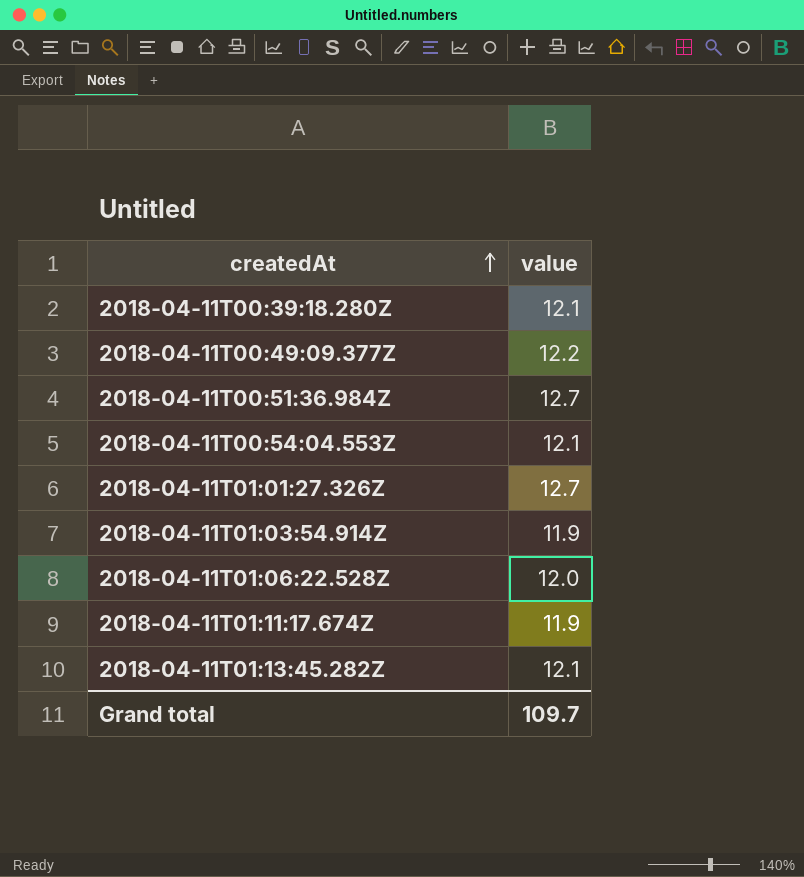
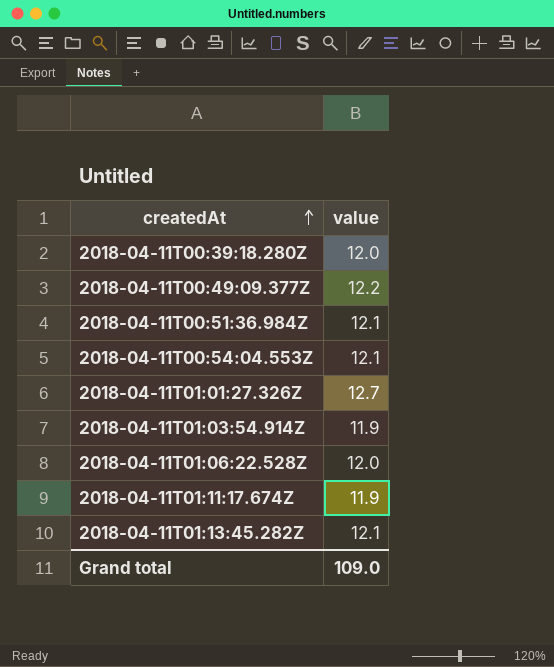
2018-04-11T00:39:18.280Z | value: 12.1 -> 12.0
2018-04-11T00:51:36.984Z | value: 12.7 -> 12.1
Grand total | value: 109.7 -> 109.0

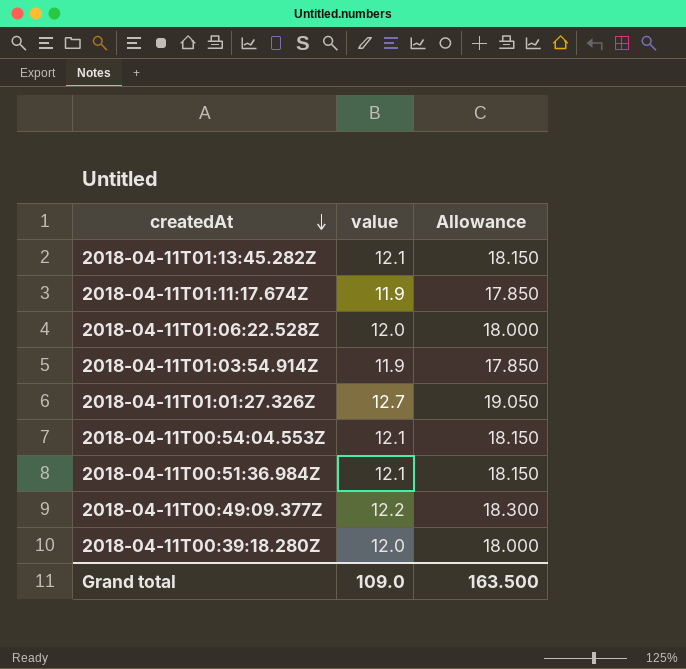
row order: createdAt ascending -> createdAt descending
column Allowance | formula: none -> [value] * 1.5

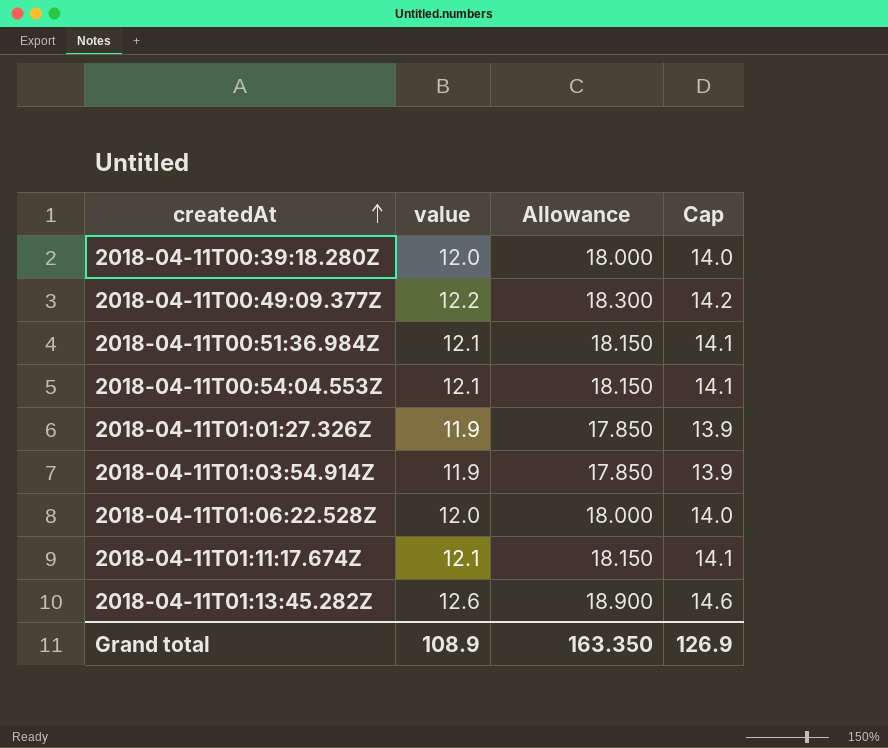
row order: createdAt descending -> createdAt ascending
column Cap | formula: none -> [value] + 2
2018-04-11T01:01:27.326Z | value: 12.7 -> 11.9
2018-04-11T01:01:27.326Z | Allowance: 19.050 -> 17.850
2018-04-11T01:11:17.674Z | value: 11.9 -> 12.1
2018-04-11T01:11:17.674Z | Allowance: 17.850 -> 18.150
2018-04-11T01:13:45.282Z | value: 12.1 -> 12.6
2018-04-11T01:13:45.282Z | Allowance: 18.150 -> 18.900
Grand total | value: 109.0 -> 108.9
Grand total | Allowance: 163.500 -> 163.350

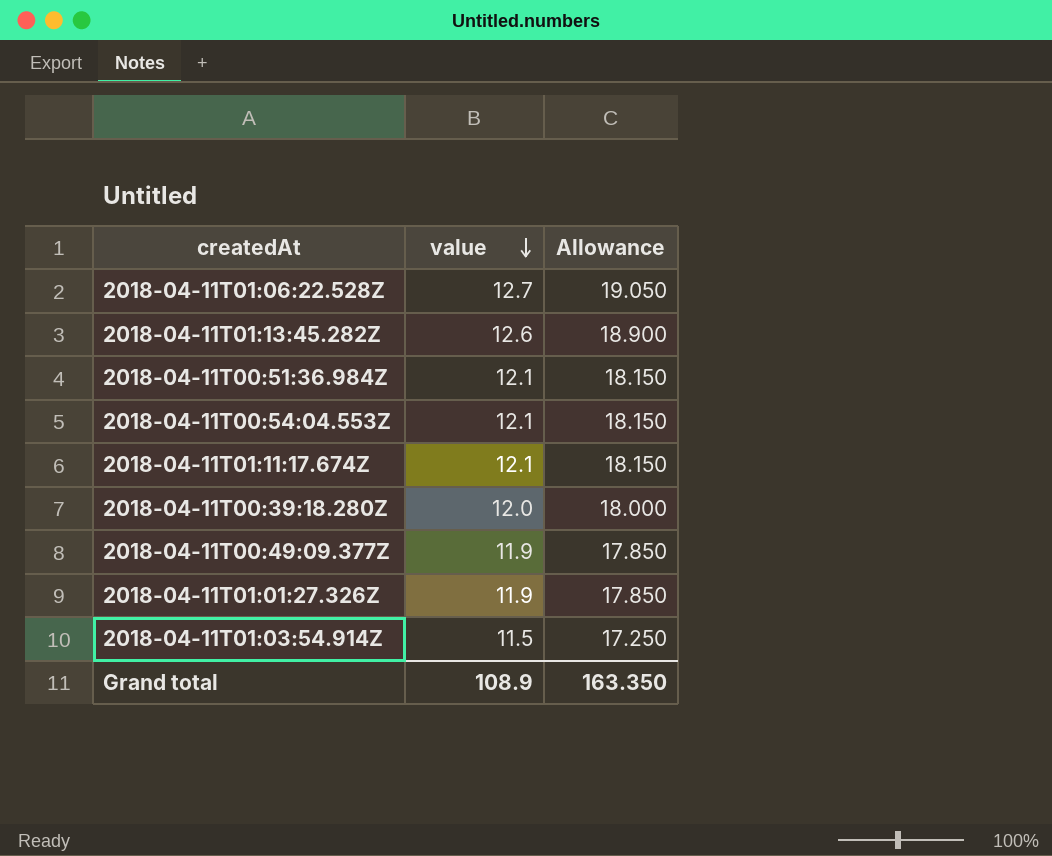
row order: createdAt ascending -> value descending
column Cap | formula: [value] + 2 -> none
2018-04-11T01:06:22.528Z | value: 12.0 -> 12.7
2018-04-11T01:06:22.528Z | Allowance: 18.000 -> 19.050
2018-04-11T00:49:09.377Z | value: 12.2 -> 11.9
2018-04-11T00:49:09.377Z | Allowance: 18.300 -> 17.850
2018-04-11T01:03:54.914Z | value: 11.9 -> 11.5
2018-04-11T01:03:54.914Z | Allowance: 17.850 -> 17.250

